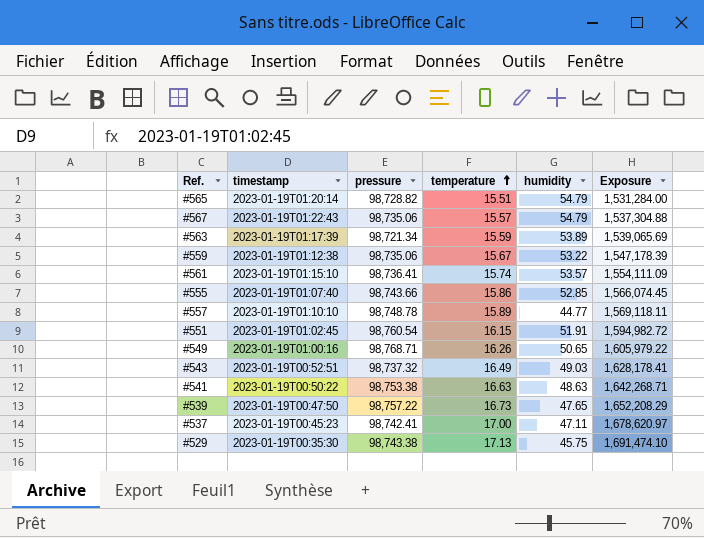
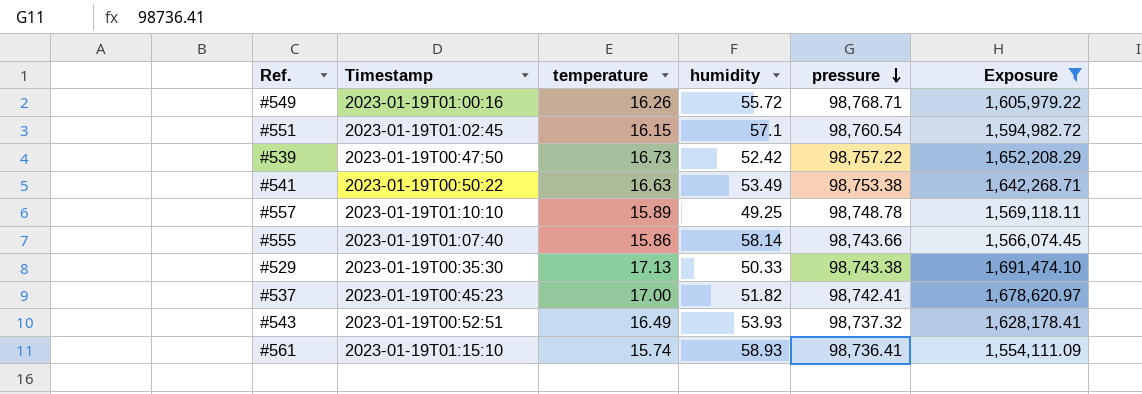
filter: none -> Exposure >= 1,554,111.09
row order: temperature ascending -> pressure descending
column name: timestamp -> Timestamp
column pressure | position: 3 -> 5
#549 | humidity: 50.65 -> 55.72
#551 | humidity: 51.91 -> 57.1
#539 | humidity: 47.65 -> 52.42
#541 | humidity: 48.63 -> 53.49
#557 | humidity: 44.77 -> 49.25
#555 | humidity: 52.85 -> 58.14
#529 | humidity: 45.75 -> 50.33
#537 | humidity: 47.11 -> 51.82
#543 | humidity: 49.03 -> 53.93
#561 | humidity: 53.57 -> 58.93

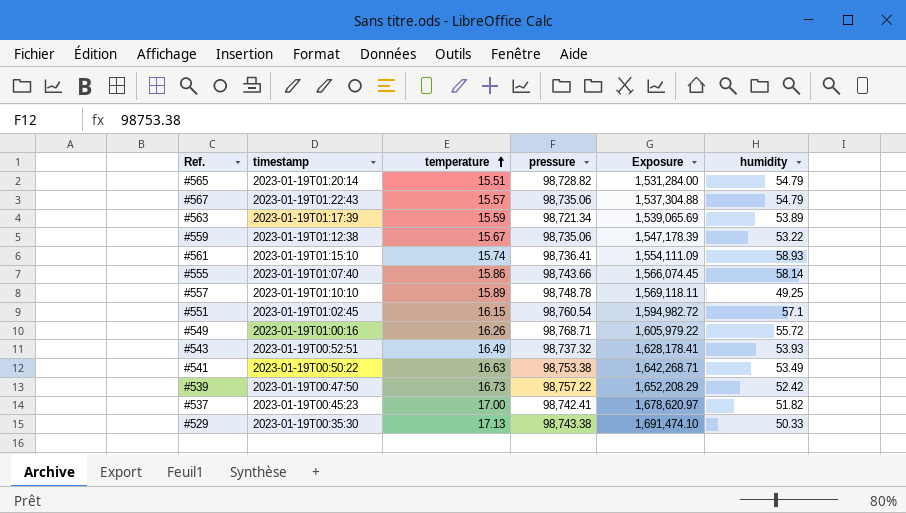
filter: Exposure >= 1,554,111.09 -> none
row order: pressure descending -> temperature ascending
column name: Timestamp -> timestamp
column humidity | position: 4 -> 6

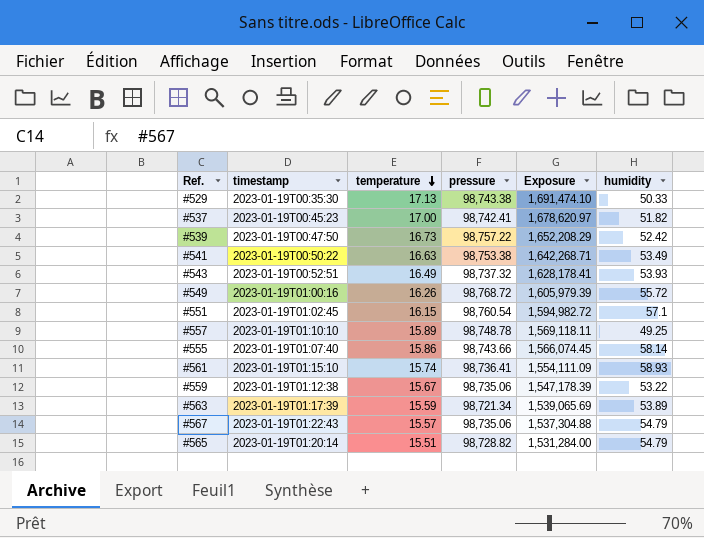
row order: temperature ascending -> temperature descending
#549 | pressure: 98,768.71 -> 98,768.72
#549 | Exposure: 1,605,979.22 -> 1,605,979.39

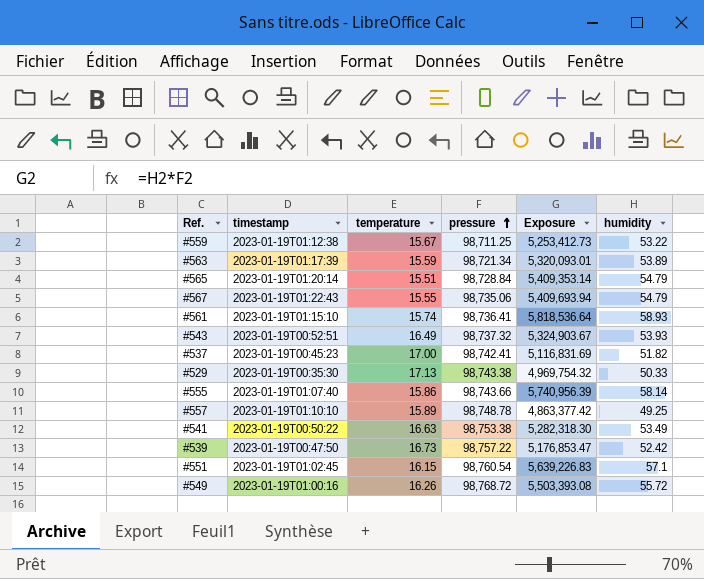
row order: temperature descending -> pressure ascending
column Exposure | formula: [temperature] * [pressure] -> [pressure] * [humidity]
#559 | pressure: 98,735.06 -> 98,711.25
#565 | pressure: 98,728.82 -> 98,728.84
#567 | temperature: 15.57 -> 15.55

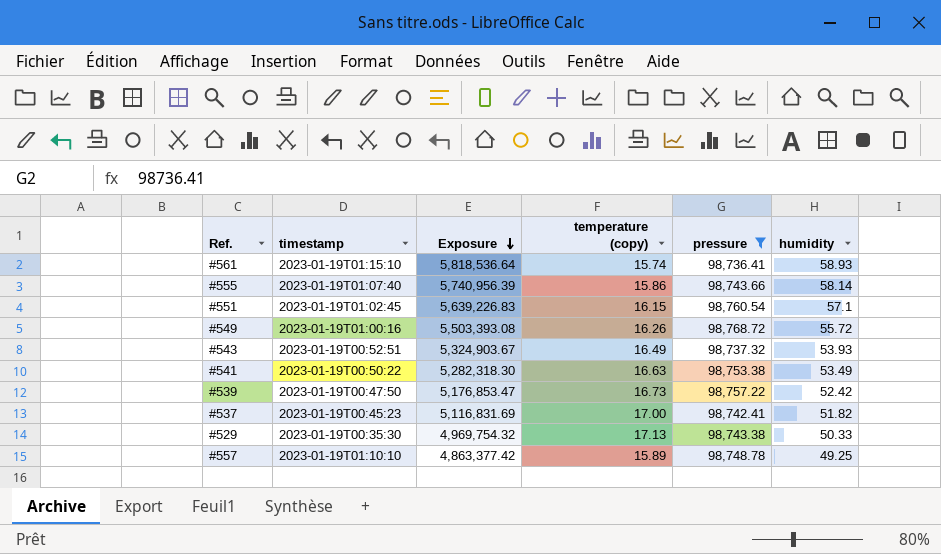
filter: none -> pressure >= 98,736.41
row order: pressure ascending -> Exposure descending
column Exposure | position: 5 -> 3
column name: temperature -> temperature (copy)

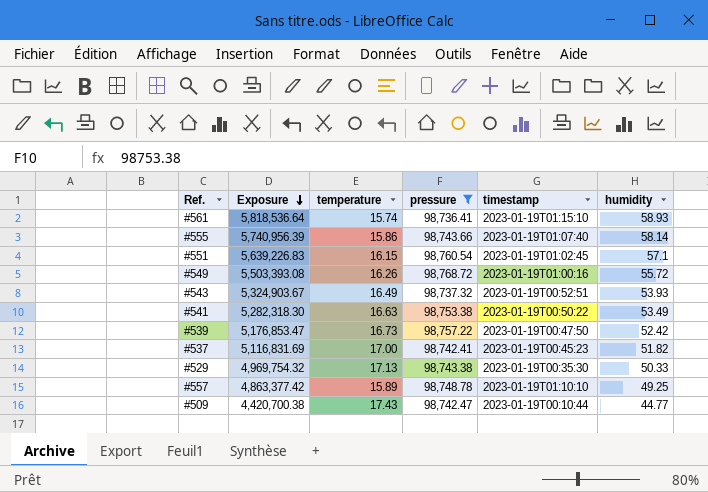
column name: temperature (copy) -> temperature
column timestamp | position: 2 -> 5
row #509: none -> 4,420,700.38 | 17.43 | 98,742.47 | 2023-01-19T00:10:44 | 44.77

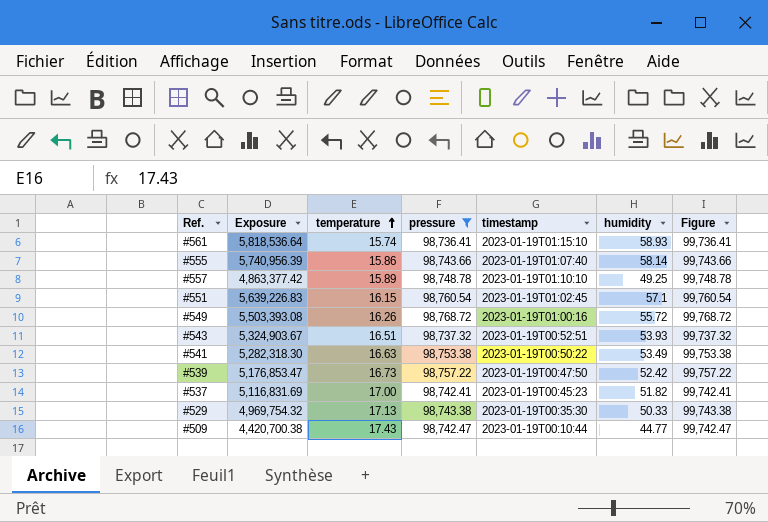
row order: Exposure descending -> temperature ascending
column Figure | formula: none -> [pressure] + 1000
#543 | temperature: 16.49 -> 16.51

